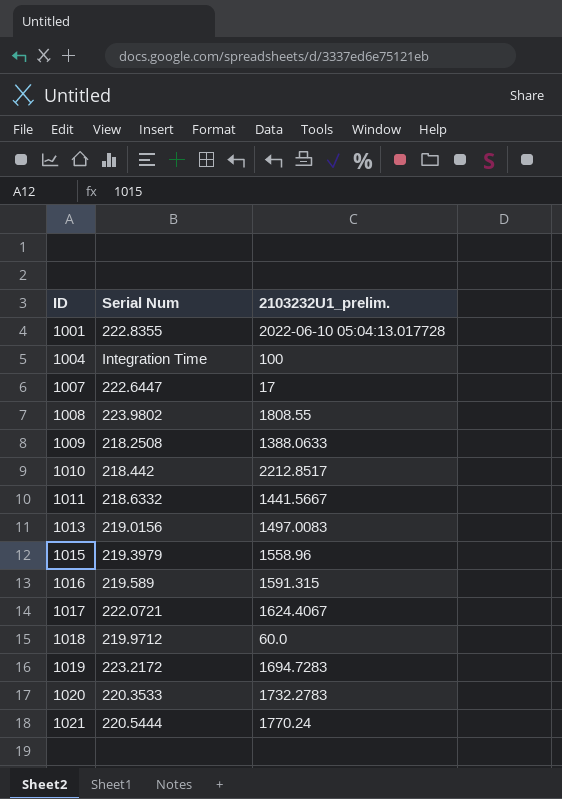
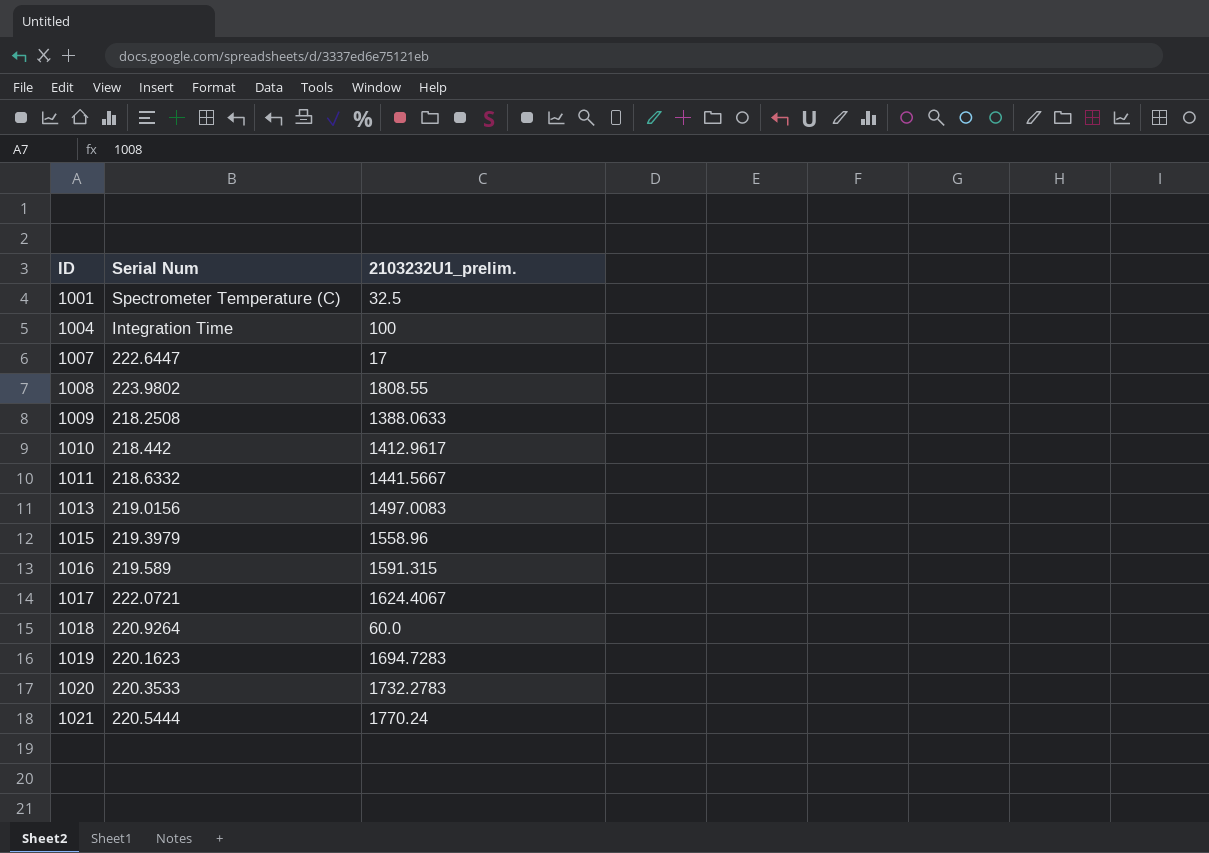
1001 | Serial Num: 222.8355 -> Spectrometer Temperature (C)
1001 | 2103232U1_prelim.: 2022-06-10 05:04:13.017728 -> 32.5
1010 | 2103232U1_prelim.: 2212.8517 -> 1412.9617
1018 | Serial Num: 219.9712 -> 220.9264
1019 | Serial Num: 223.2172 -> 220.1623

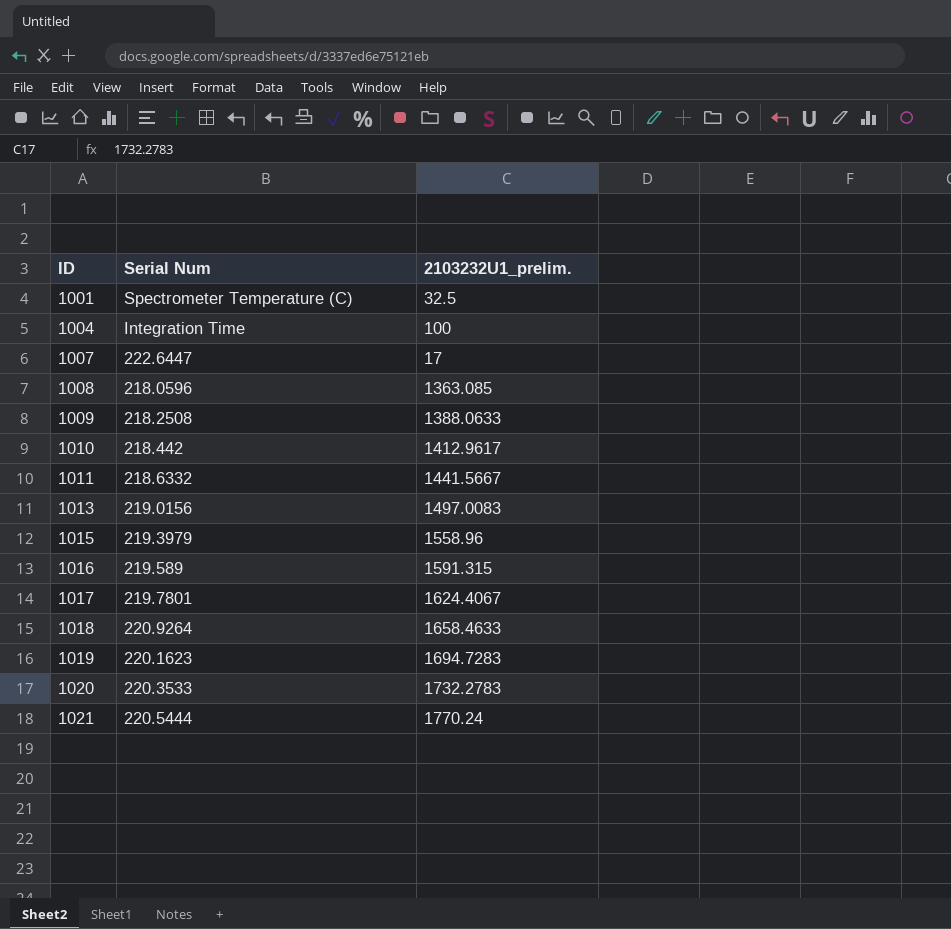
1008 | Serial Num: 223.9802 -> 218.0596
1008 | 2103232U1_prelim.: 1808.55 -> 1363.085
1017 | Serial Num: 222.0721 -> 219.7801
1018 | 2103232U1_prelim.: 60.0 -> 1658.4633

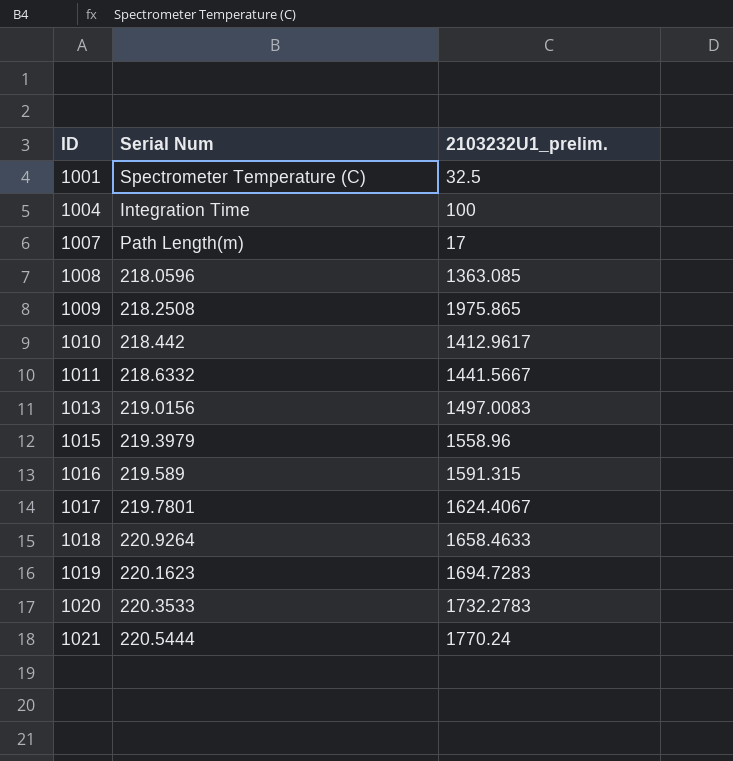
1007 | Serial Num: 222.6447 -> Path Length(m)
1009 | 2103232U1_prelim.: 1388.0633 -> 1975.865

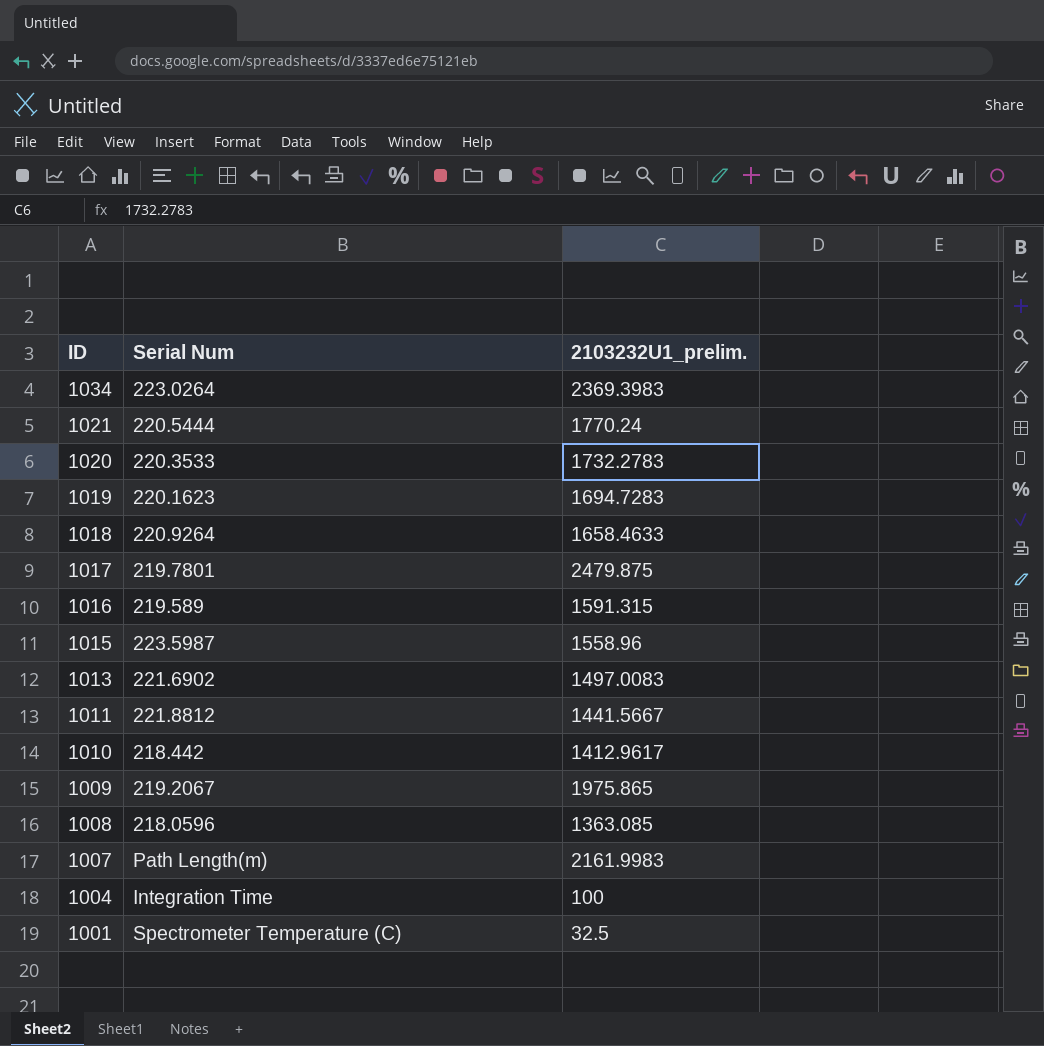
row order: ID ascending -> ID descending
row 1034: none -> 223.0264 | 2369.3983
1017 | 2103232U1_prelim.: 1624.4067 -> 2479.875
1015 | Serial Num: 219.3979 -> 223.5987
1013 | Serial Num: 219.0156 -> 221.6902
1011 | Serial Num: 218.6332 -> 221.8812
1009 | Serial Num: 218.2508 -> 219.2067
1007 | 2103232U1_prelim.: 17 -> 2161.9983

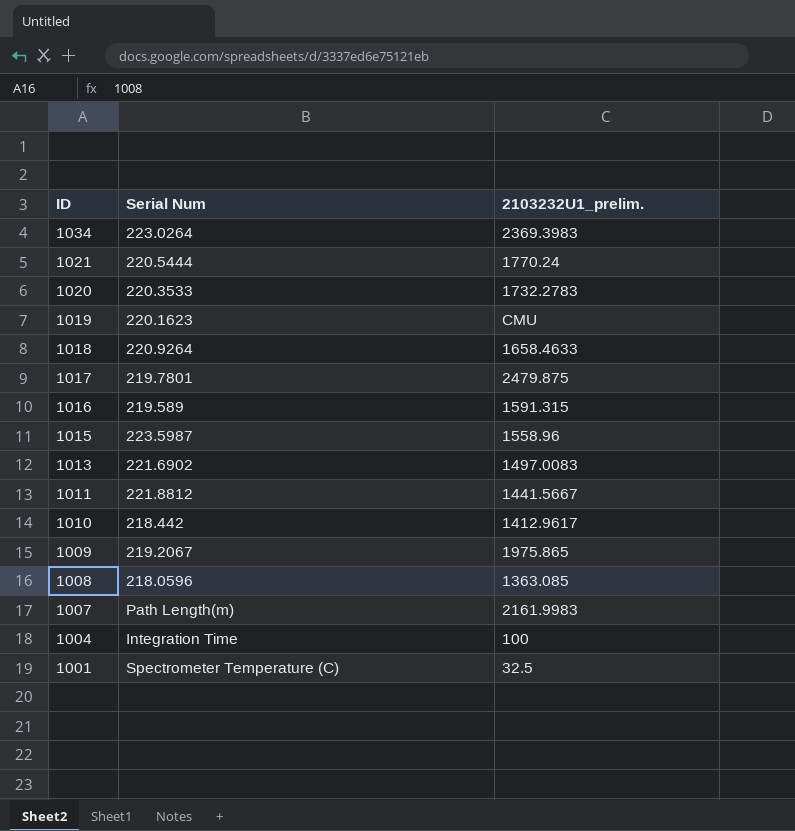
1019 | 2103232U1_prelim.: 1694.7283 -> CMU

